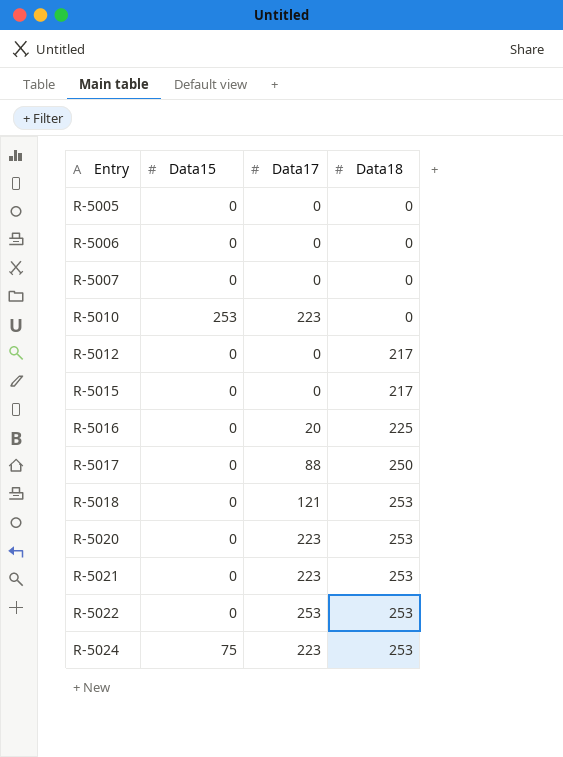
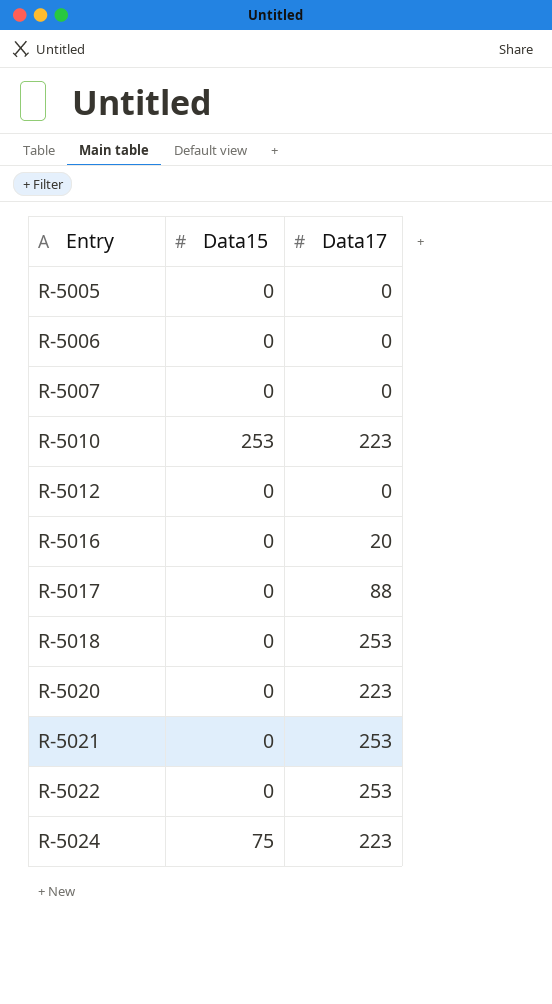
column Data18 | position: 4 -> none
row R-5015: 0 | 0 | 217 -> none
R-5018 | Data17: 121 -> 253
R-5021 | Data17: 223 -> 253

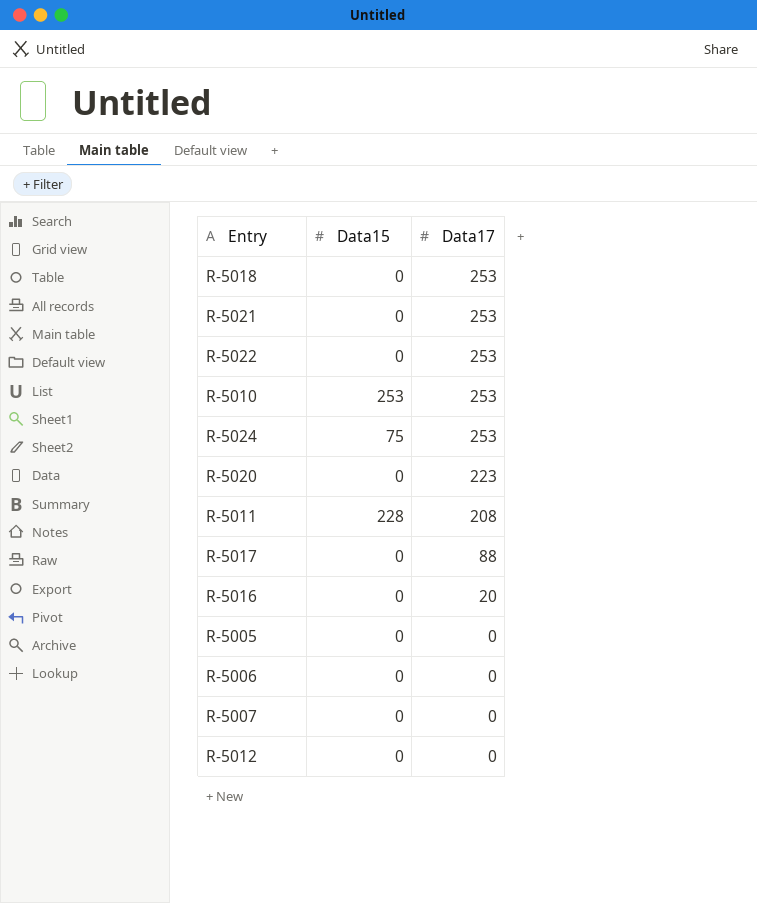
row order: Entry ascending -> Data17 descending
R-5010 | Data17: 223 -> 253
R-5024 | Data17: 223 -> 253
row R-5011: none -> 228 | 208

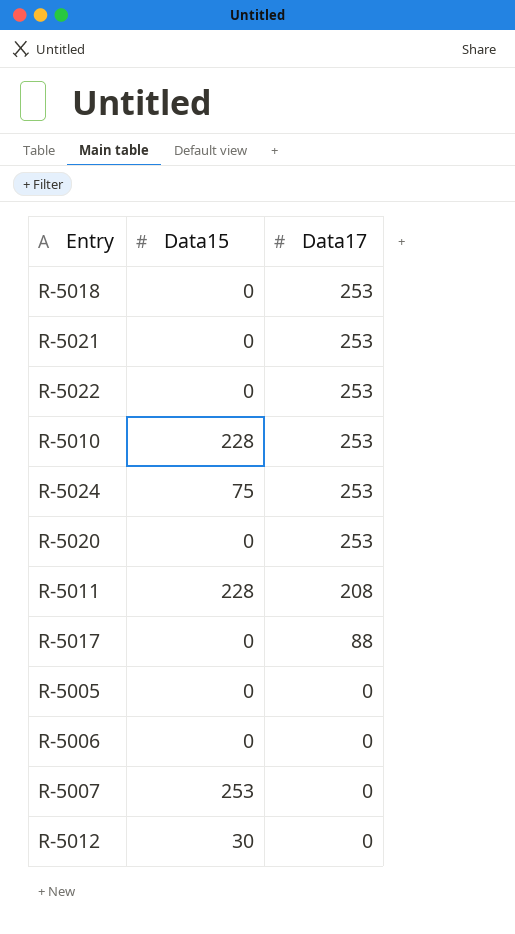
row R-5016: 0 | 20 -> none
R-5010 | Data15: 253 -> 228
R-5020 | Data17: 223 -> 253
R-5007 | Data15: 0 -> 253
R-5012 | Data15: 0 -> 30

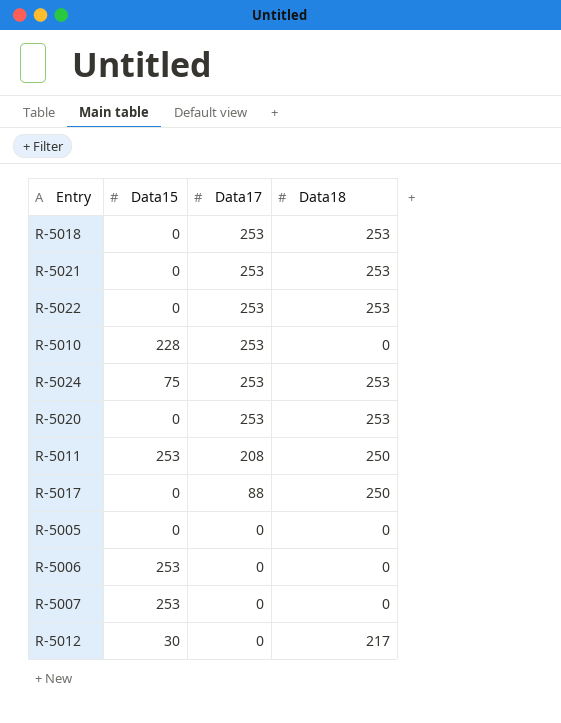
column Data18 | position: none -> 4
R-5011 | Data15: 228 -> 253
R-5006 | Data15: 0 -> 253

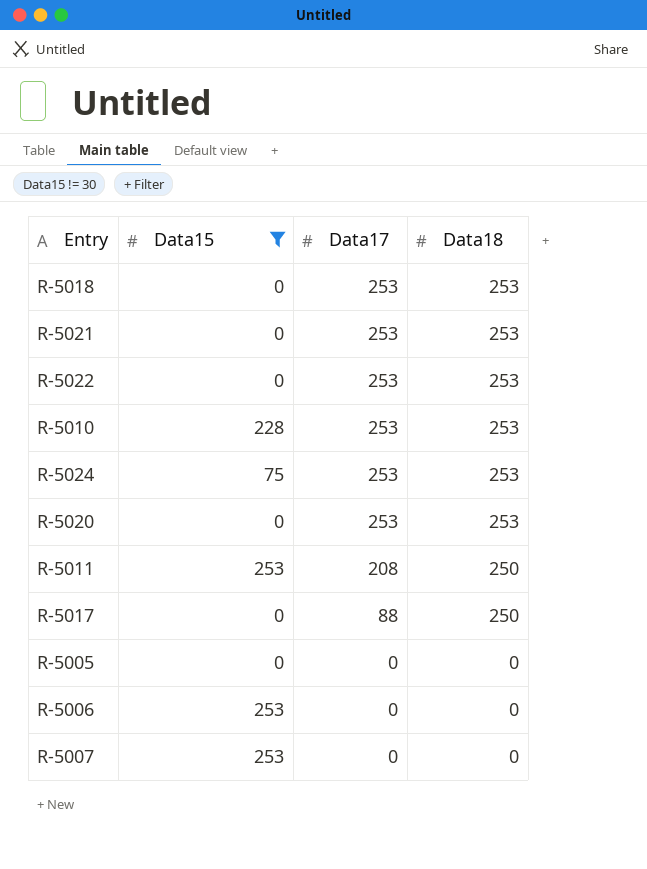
filter: none -> Data15 != 30
R-5010 | Data18: 0 -> 253

